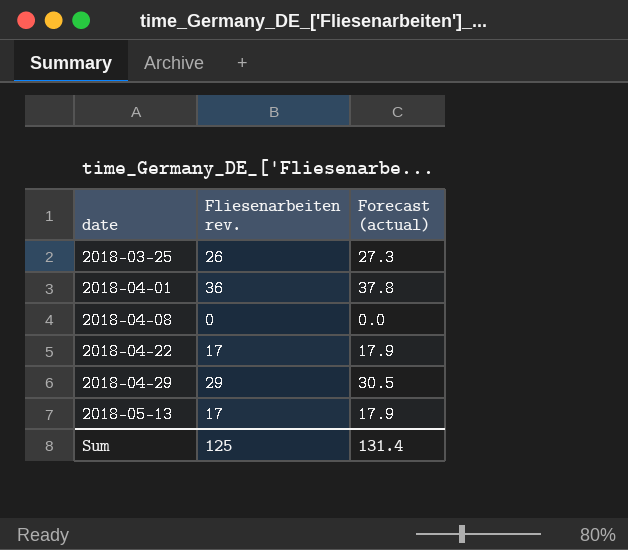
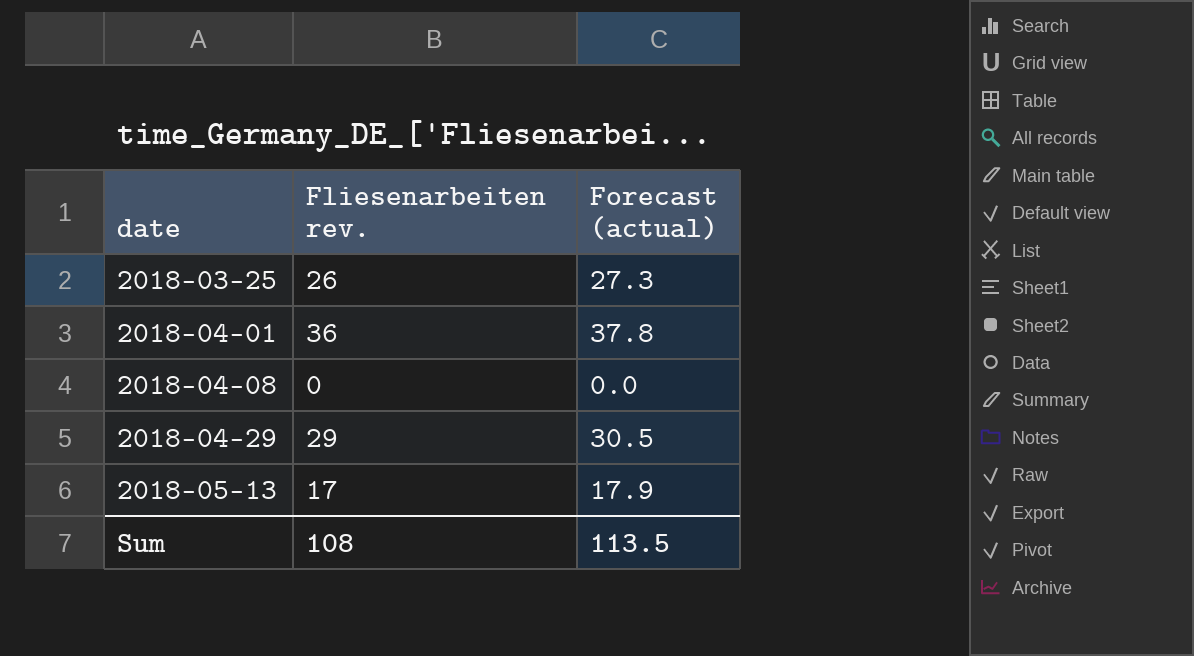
row 2018-04-22: 17 | 17.9 -> none
Sum | Fliesenarbeiten rev.: 125 -> 108
Sum | Forecast (actual): 131.4 -> 113.5

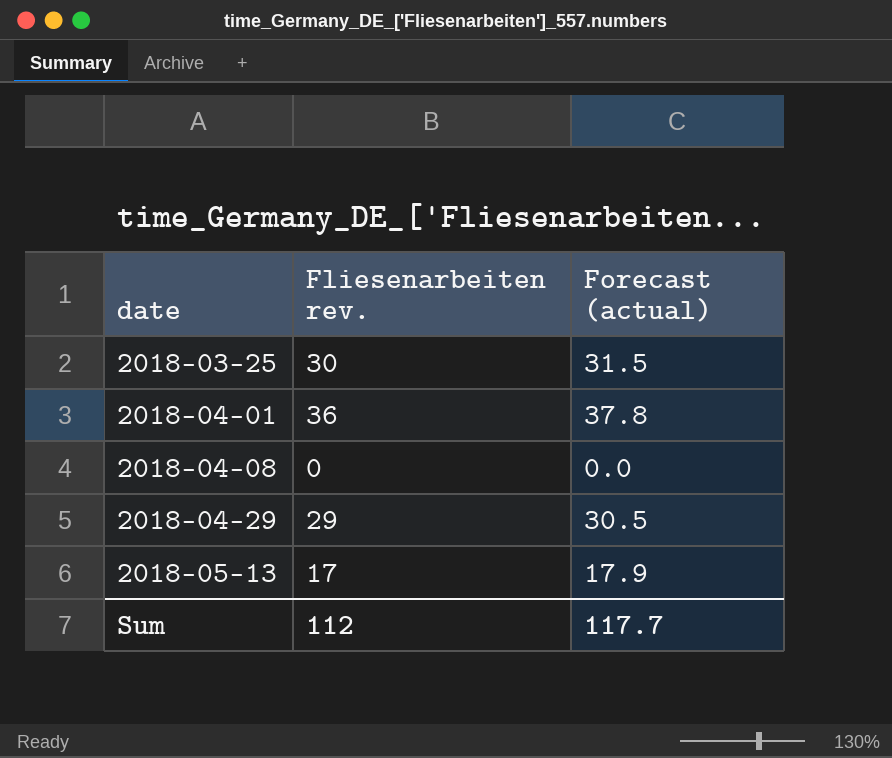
2018-03-25 | Fliesenarbeiten rev.: 26 -> 30
2018-03-25 | Forecast (actual): 27.3 -> 31.5
Sum | Fliesenarbeiten rev.: 108 -> 112
Sum | Forecast (actual): 113.5 -> 117.7

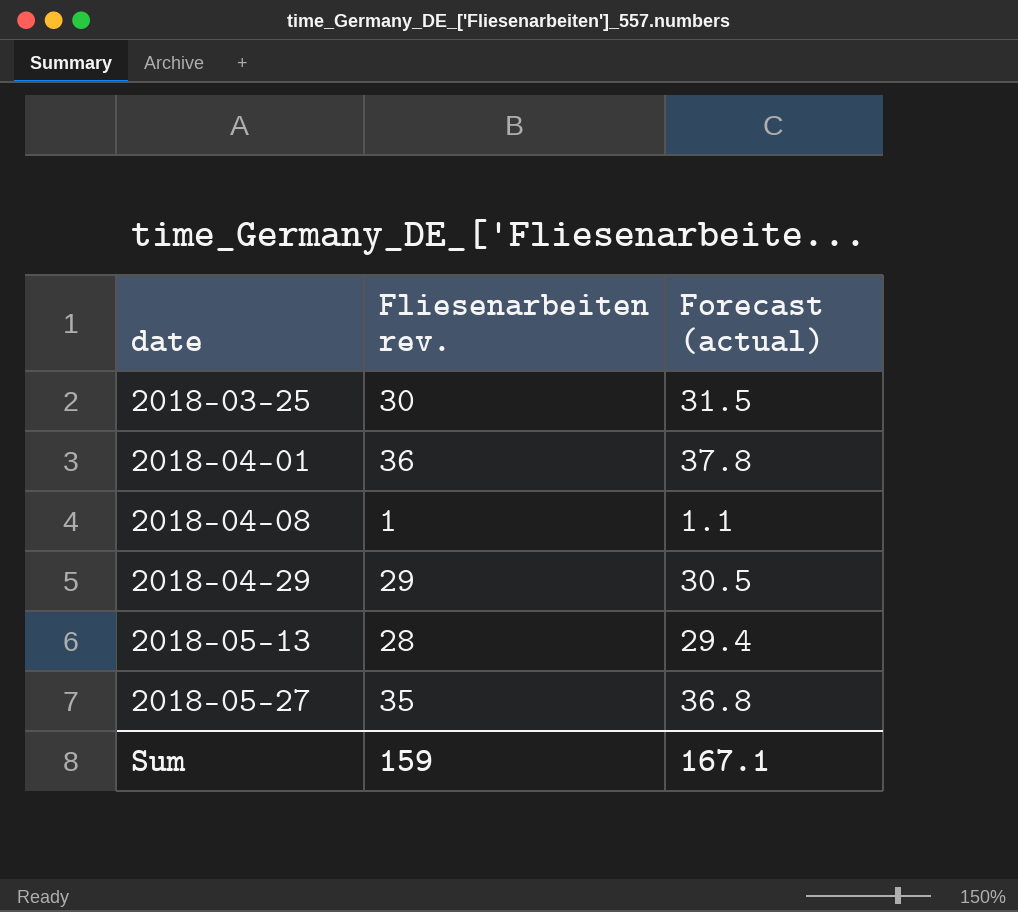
2018-04-08 | Fliesenarbeiten rev.: 0 -> 1
2018-04-08 | Forecast (actual): 0.0 -> 1.1
2018-05-13 | Fliesenarbeiten rev.: 17 -> 28
2018-05-13 | Forecast (actual): 17.9 -> 29.4
row 2018-05-27: none -> 35 | 36.8
Sum | Fliesenarbeiten rev.: 112 -> 159
Sum | Forecast (actual): 117.7 -> 167.1

